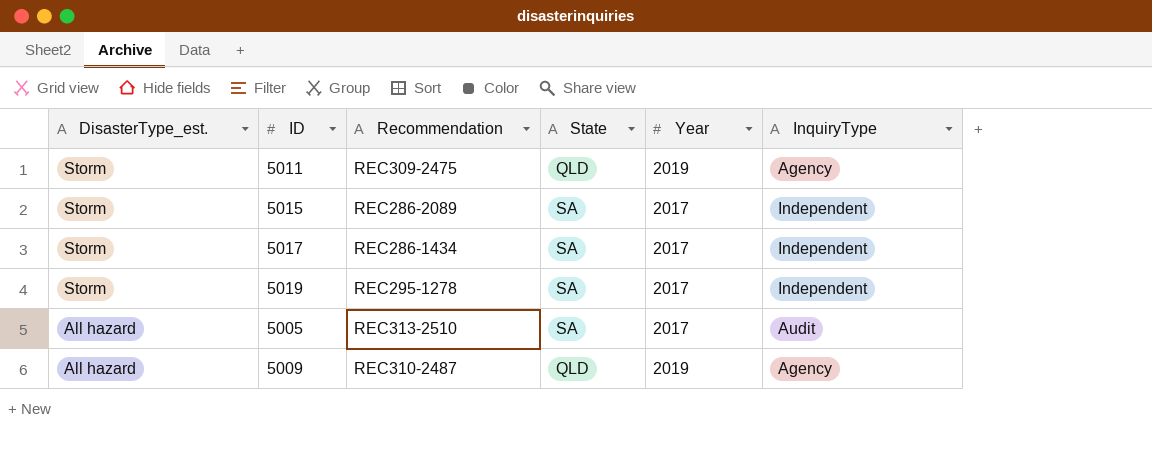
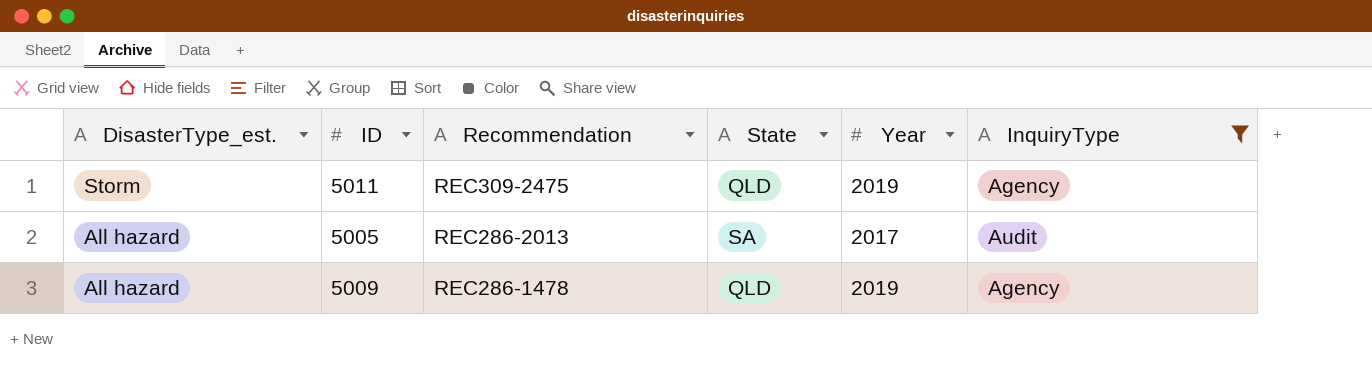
filter: none -> InquiryType != Independent
5005 | Recommendation: REC313-2510 -> REC286-2013
5009 | Recommendation: REC310-2487 -> REC286-1478

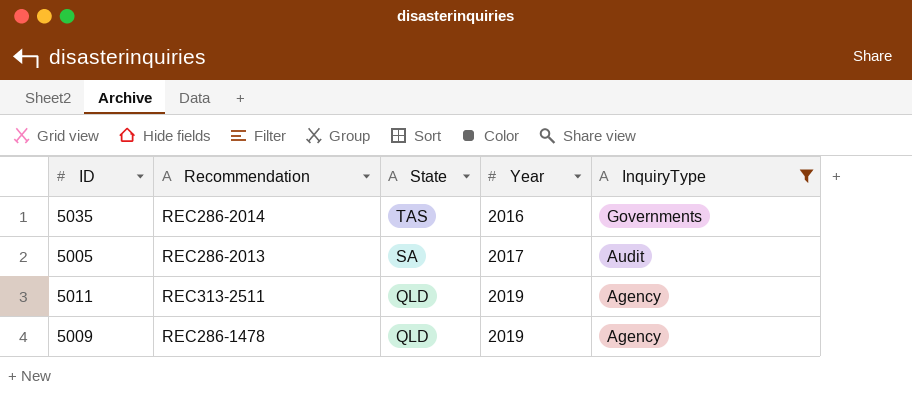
row order: DisasterType_est. descending -> State descending
column DisasterType_est. | position: 1 -> none
row 5035: none -> REC286-2014 | TAS | 2016 | Governments
5011 | Recommendation: REC309-2475 -> REC313-2511

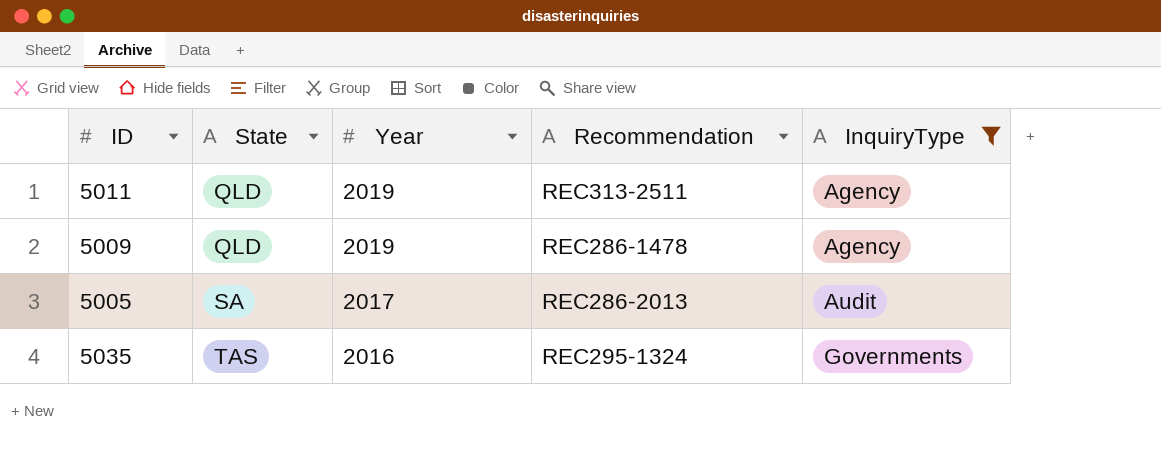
row order: State descending -> State ascending
column Recommendation | position: 2 -> 4
5035 | Recommendation: REC286-2014 -> REC295-1324

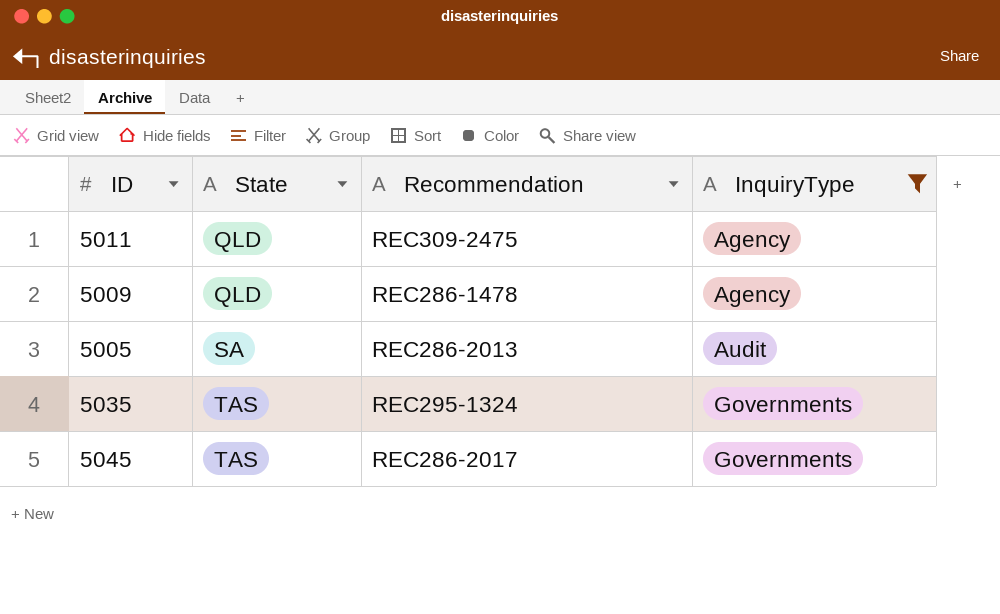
column Year | position: 3 -> none
5011 | Recommendation: REC313-2511 -> REC309-2475
row 5045: none -> TAS | REC286-2017 | Governments

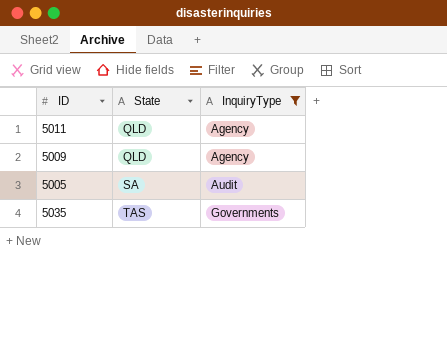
column Recommendation | position: 3 -> none
row 5045: TAS | REC286-2017 | Governments -> none

